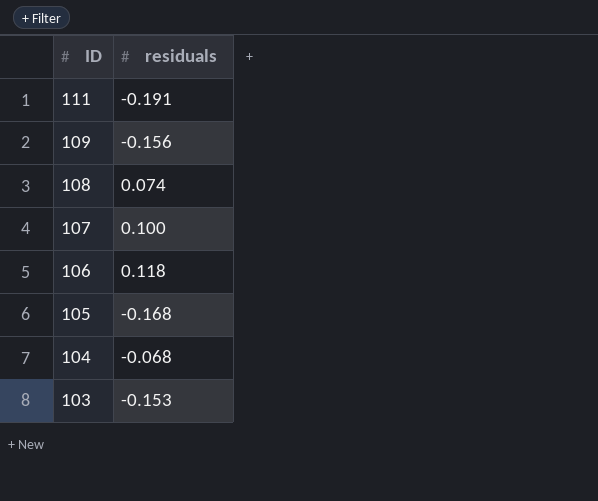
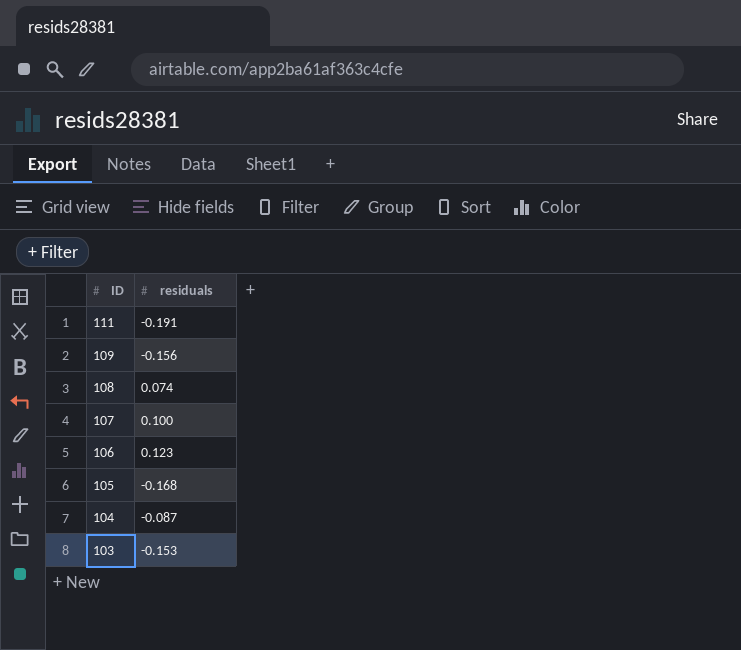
106 | residuals: 0.118 -> 0.123
104 | residuals: -0.068 -> -0.087

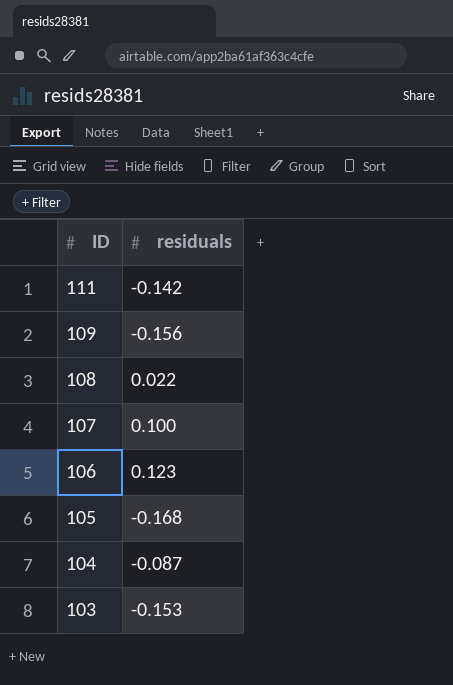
111 | residuals: -0.191 -> -0.142
108 | residuals: 0.074 -> 0.022

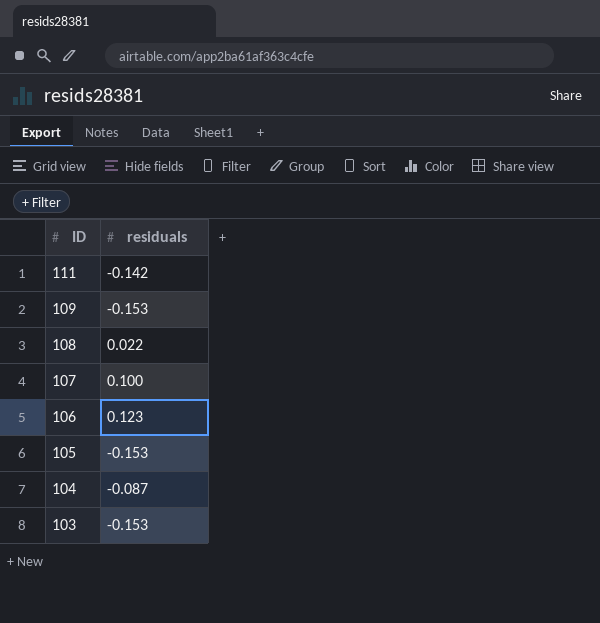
109 | residuals: -0.156 -> -0.153
105 | residuals: -0.168 -> -0.153

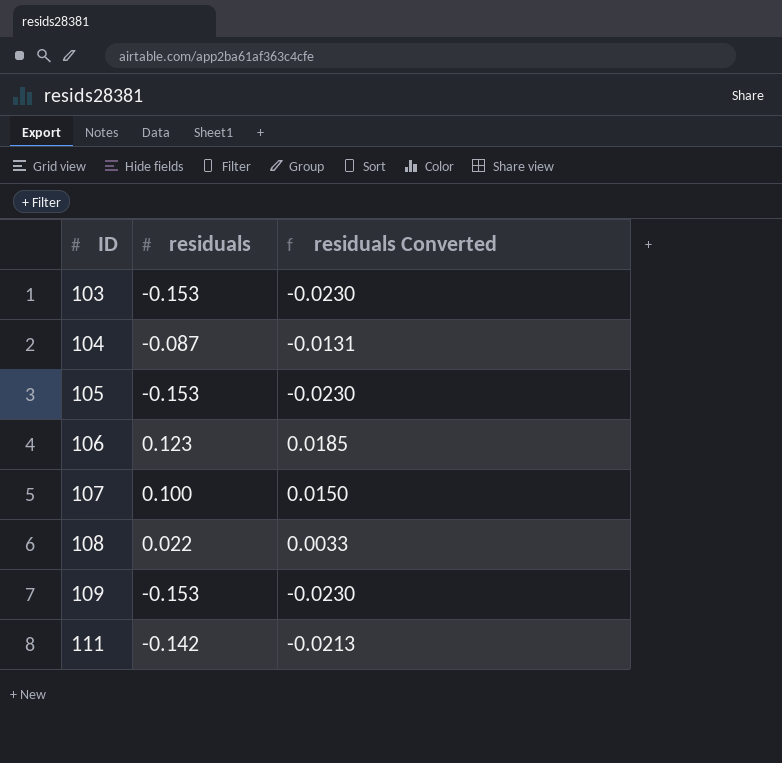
row order: ID descending -> ID ascending
column residuals Converted | formula: none -> [residuals] * 0.15

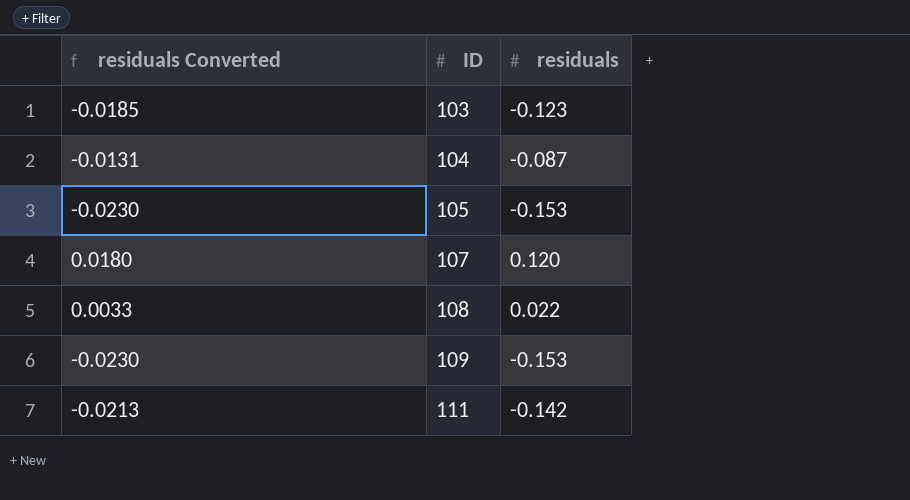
column residuals Converted | position: 3 -> 1
row 106: 0.123 | 0.0185 -> none
103 | residuals Converted: -0.0230 -> -0.0185
103 | residuals: -0.153 -> -0.123
107 | residuals Converted: 0.0150 -> 0.0180
107 | residuals: 0.100 -> 0.120

